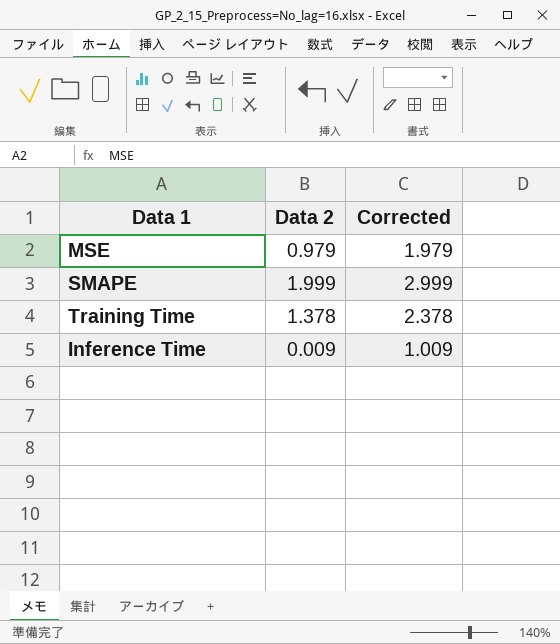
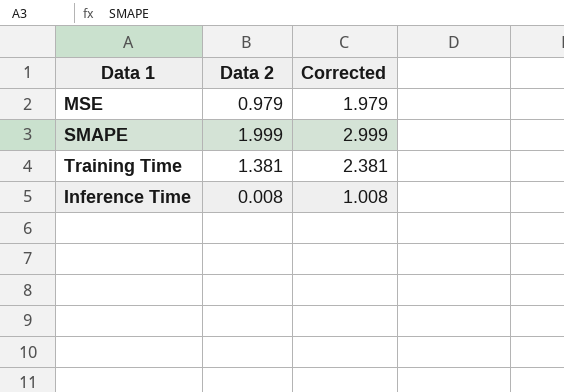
Training Time | Data 2: 1.378 -> 1.381
Training Time | Corrected: 2.378 -> 2.381
Inference Time | Data 2: 0.009 -> 0.008
Inference Time | Corrected: 1.009 -> 1.008

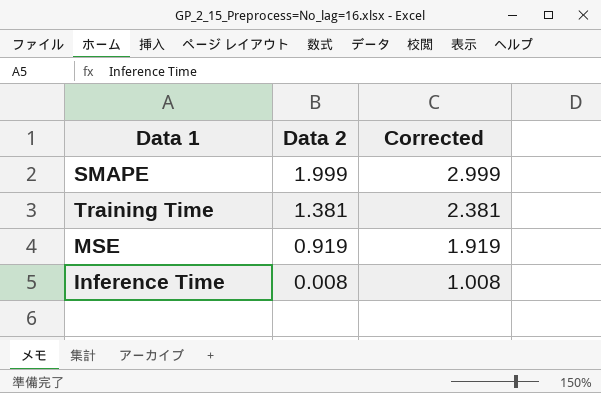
row order: none -> Data 2 descending
MSE | Data 2: 0.979 -> 0.919
MSE | Corrected: 1.979 -> 1.919

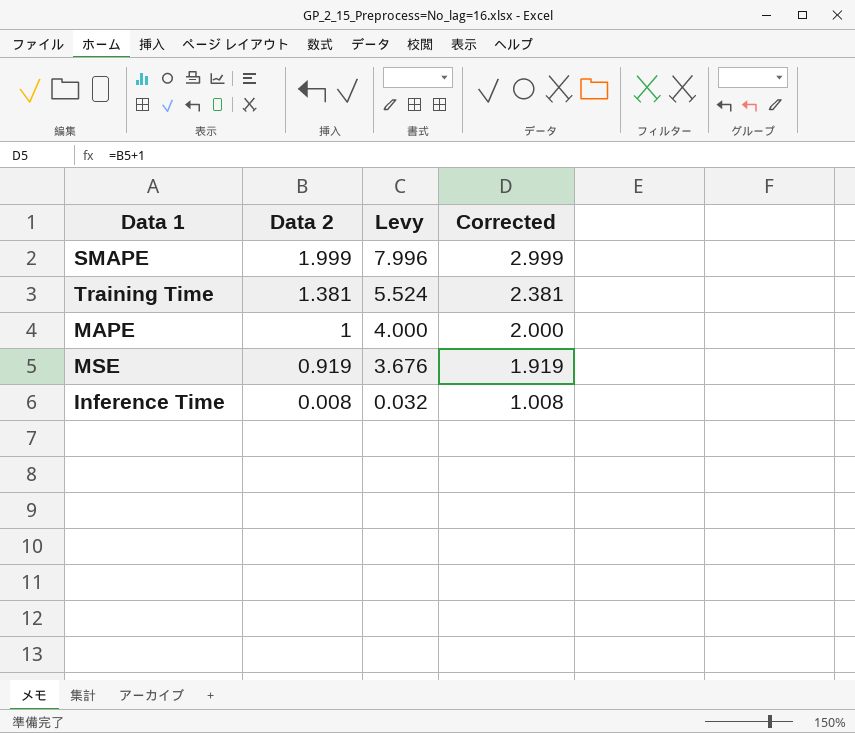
column Levy | formula: none -> [Data 2] * 4
row MAPE: none -> 1 | 4.000 | 2.000

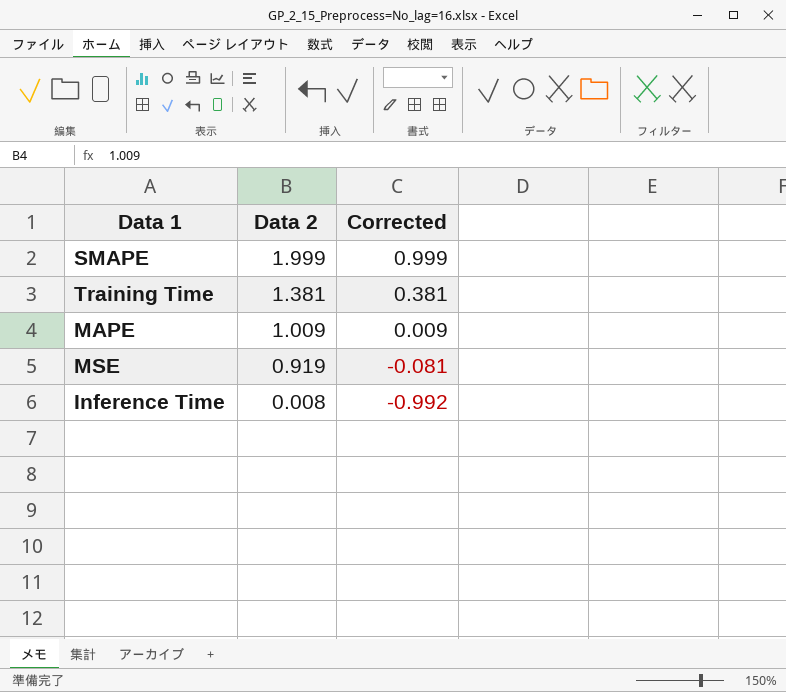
column Levy | formula: [Data 2] * 4 -> none
column Corrected | formula: [Data 2] + 1 -> [Data 2] - 1
MAPE | Data 2: 1 -> 1.009

